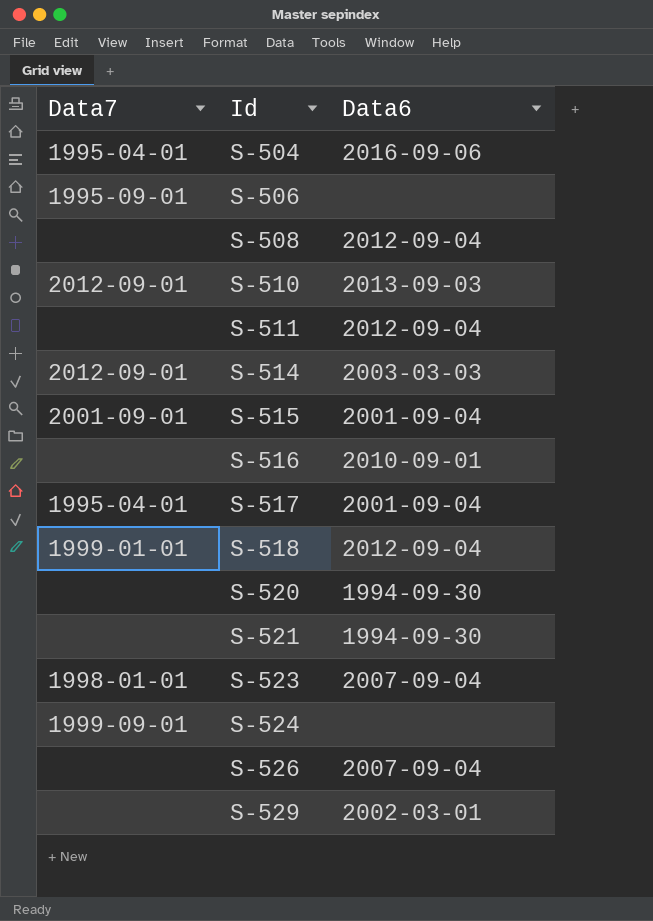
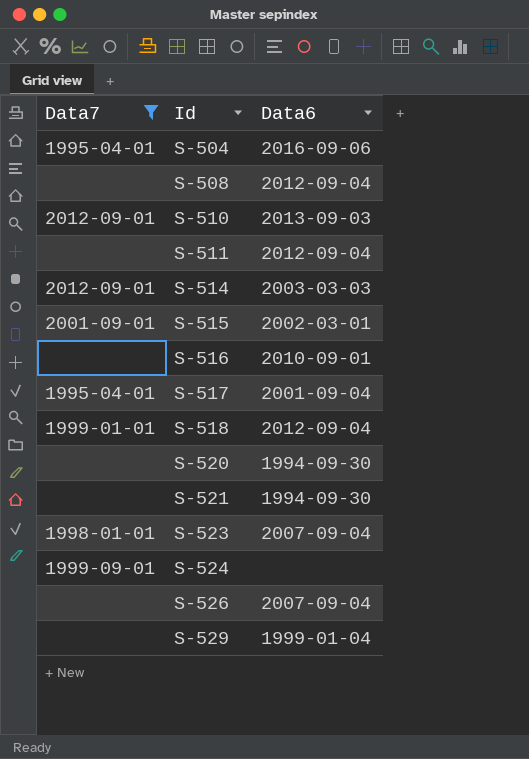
filter: none -> Data7 != 1995-09-01
S-515 | Data6: 2001-09-04 -> 2002-03-01
S-529 | Data6: 2002-03-01 -> 1999-01-04

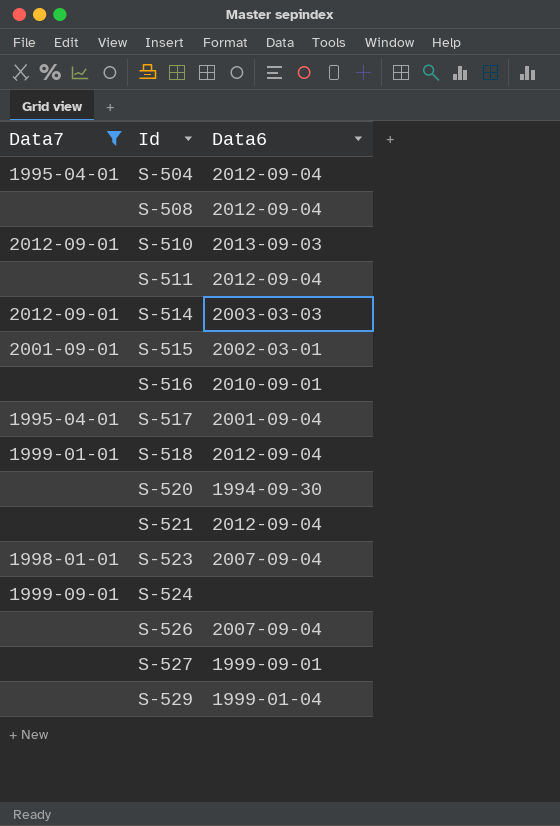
S-504 | Data6: 2016-09-06 -> 2012-09-04
S-521 | Data6: 1994-09-30 -> 2012-09-04
row S-527: none -> none | 1999-09-01

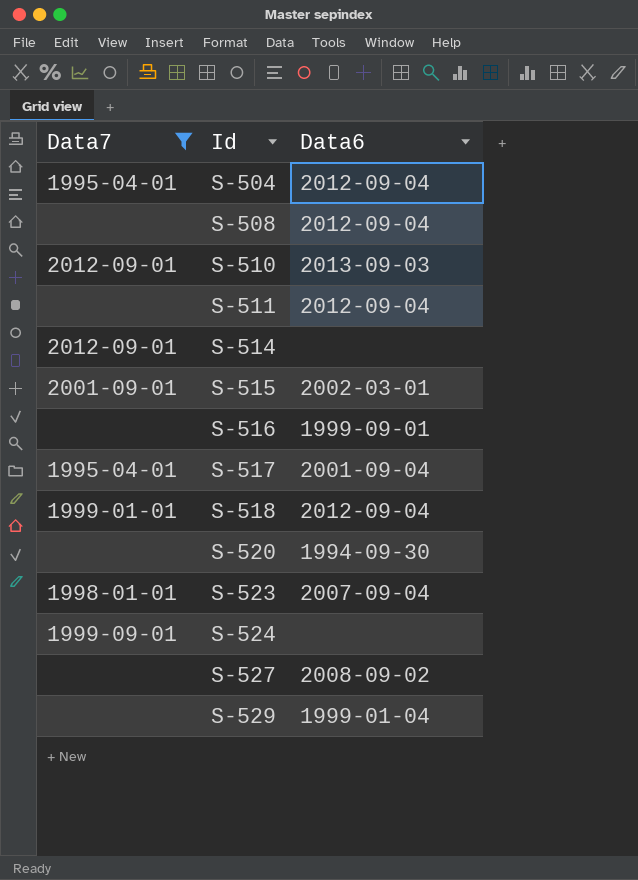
row S-521: none | 2012-09-04 -> none
row S-526: none | 2007-09-04 -> none
S-514 | Data6: 2003-03-03 -> none
S-516 | Data6: 2010-09-01 -> 1999-09-01
S-527 | Data6: 1999-09-01 -> 2008-09-02

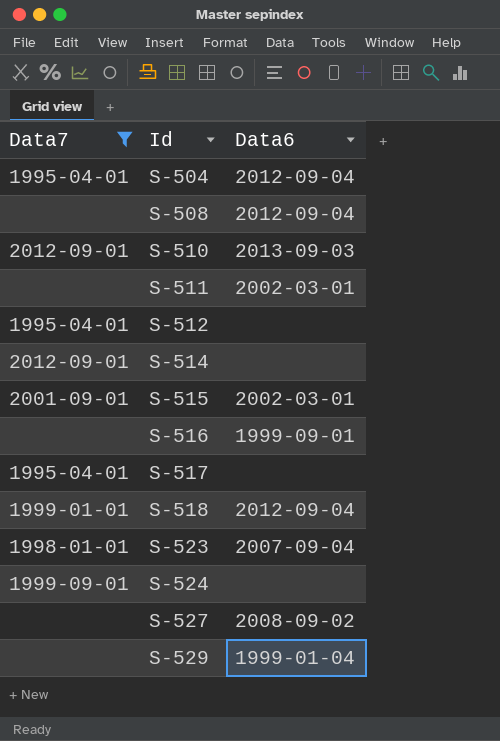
row S-520: none | 1994-09-30 -> none
S-511 | Data6: 2012-09-04 -> 2002-03-01
row S-512: none -> 1995-04-01 | none
S-517 | Data6: 2001-09-04 -> none

